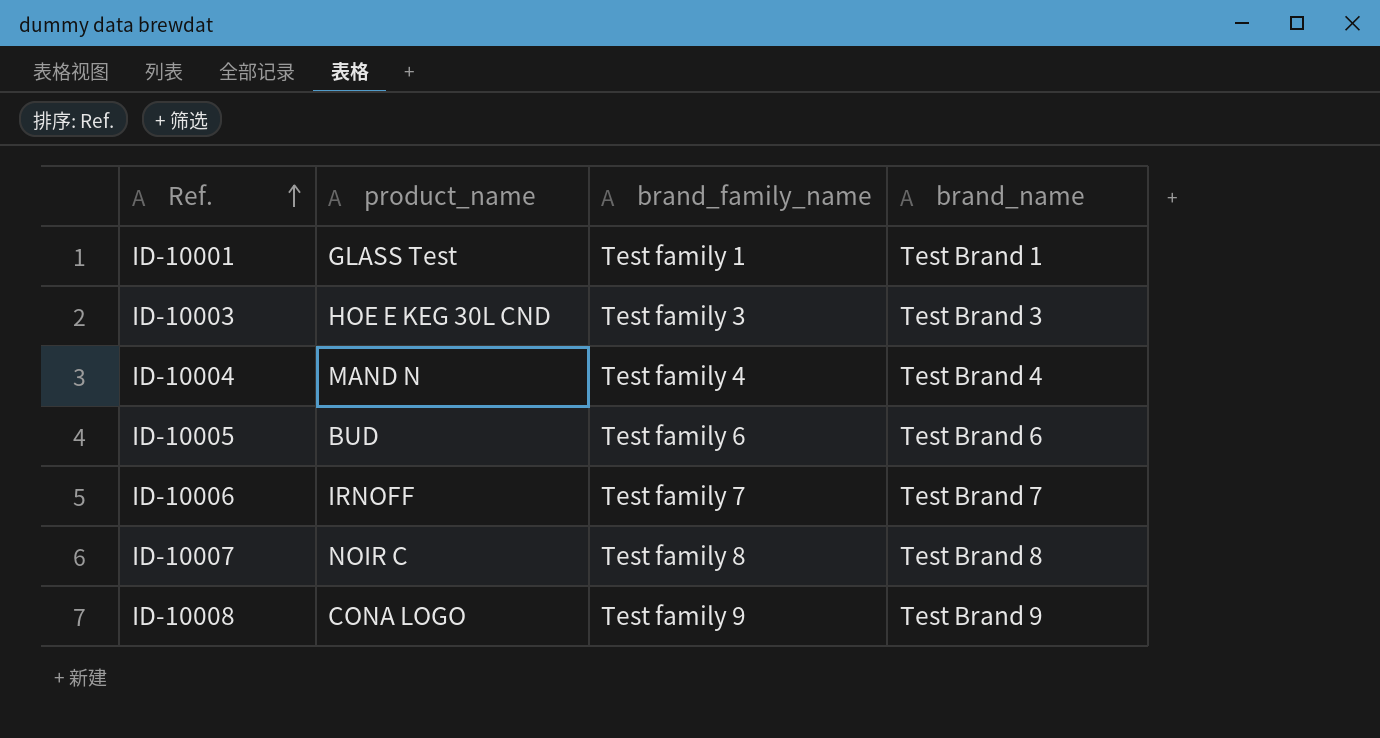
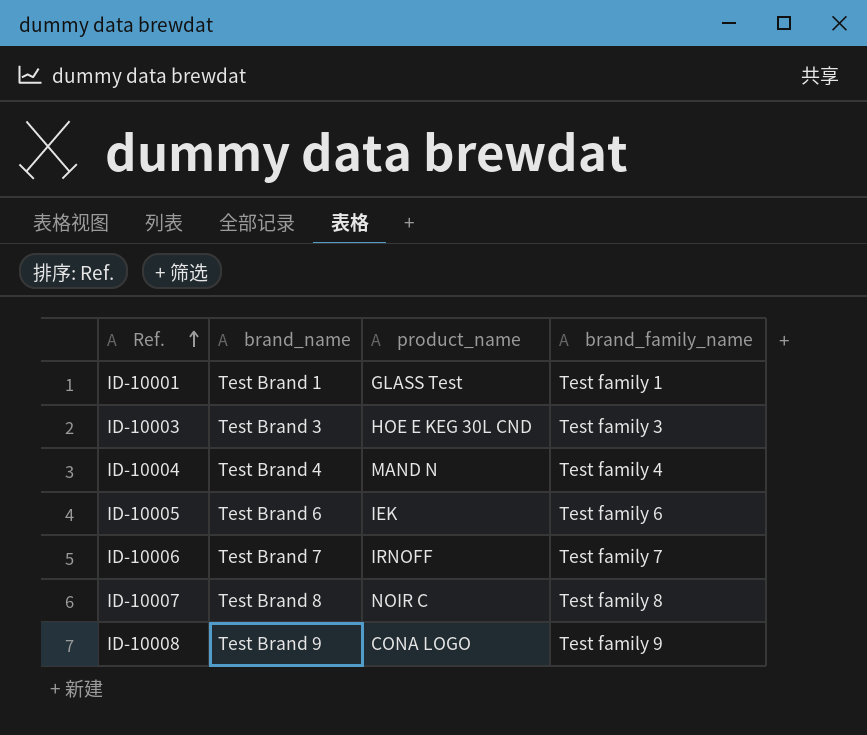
column brand_name | position: 4 -> 2
ID-10005 | product_name: BUD -> IEK

